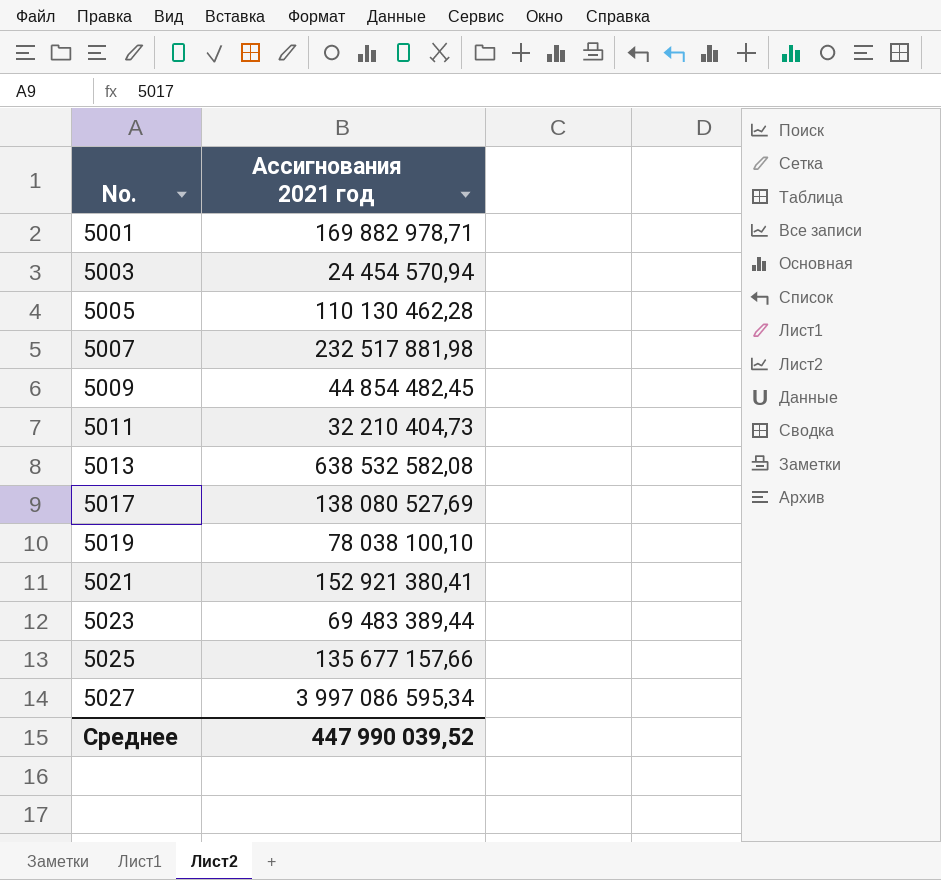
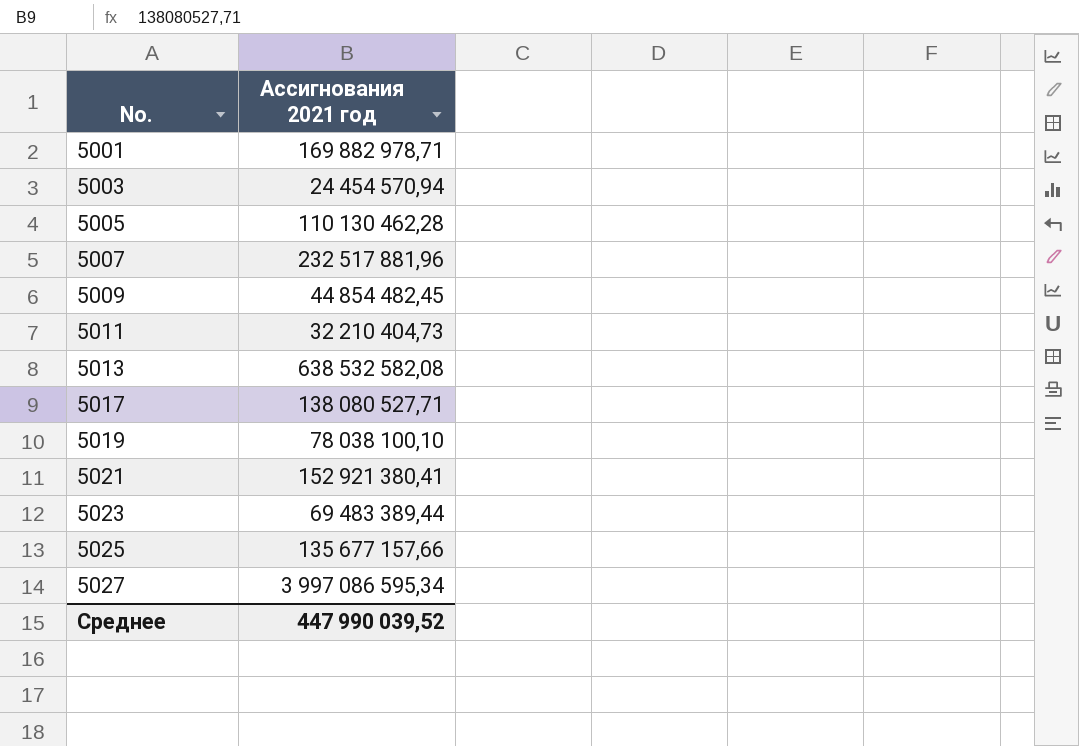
5007 | Ассигнования 2021 год: 232 517 881,98 -> 232 517 881,96
5017 | Ассигнования 2021 год: 138 080 527,69 -> 138 080 527,71

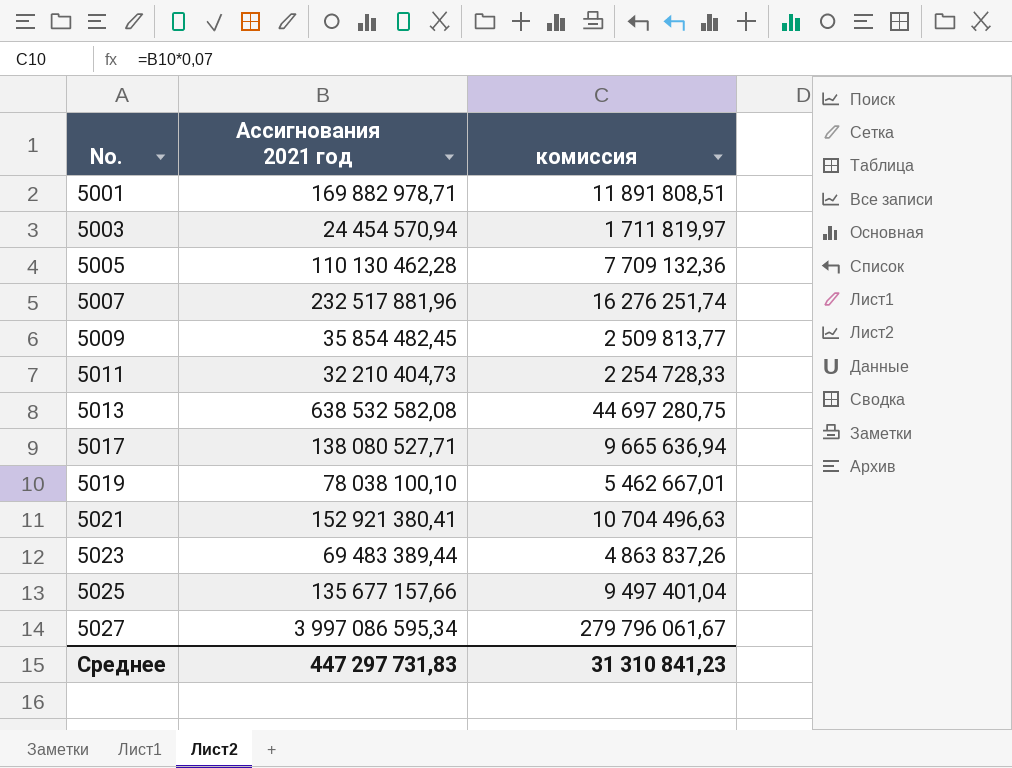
column комиссия | formula: none -> [Ассигнования 2021 год] * 0,07
5009 | Ассигнования 2021 год: 44 854 482,45 -> 35 854 482,45
Среднее | Ассигнования 2021 год: 447 990 039,52 -> 447 297 731,83

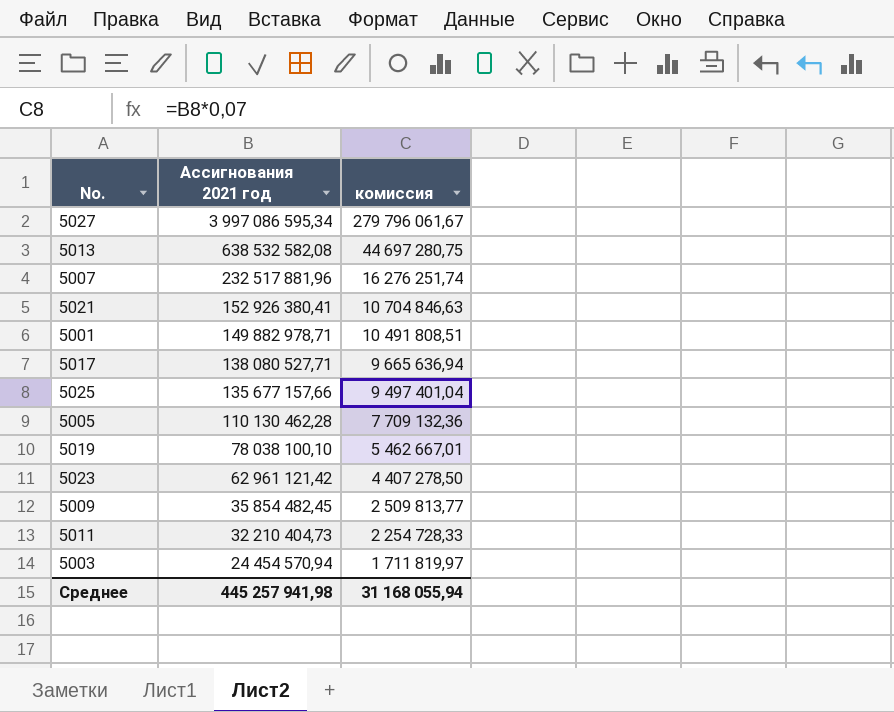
row order: No. ascending -> Ассигнования 2021 год descending
5021 | Ассигнования 2021 год: 152 921 380,41 -> 152 926 380,41
5021 | комиссия: 10 704 496,63 -> 10 704 846,63
5001 | Ассигнования 2021 год: 169 882 978,71 -> 149 882 978,71
5001 | комиссия: 11 891 808,51 -> 10 491 808,51
5023 | Ассигнования 2021 год: 69 483 389,44 -> 62 961 121,42
5023 | комиссия: 4 863 837,26 -> 4 407 278,50
Среднее | Ассигнования 2021 год: 447 297 731,83 -> 445 257 941,98
Среднее | комиссия: 31 310 841,23 -> 31 168 055,94

